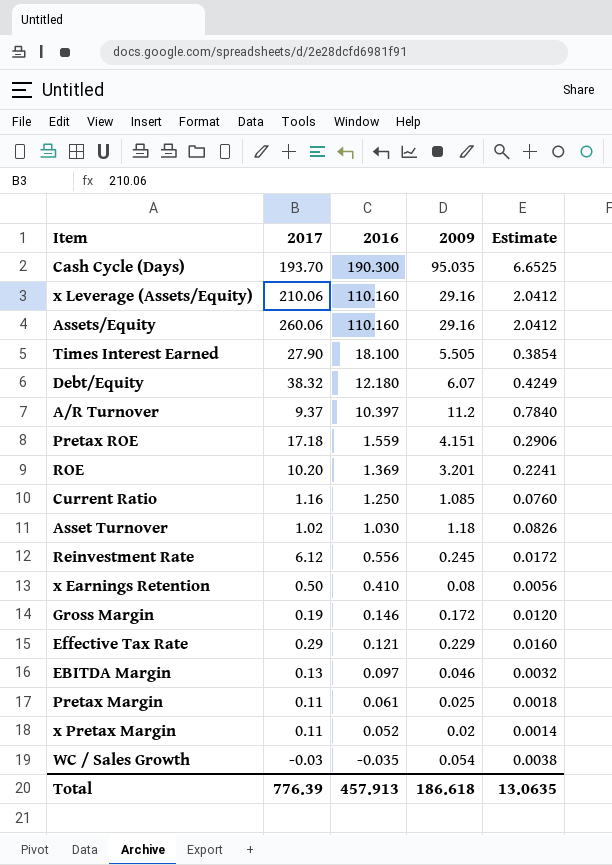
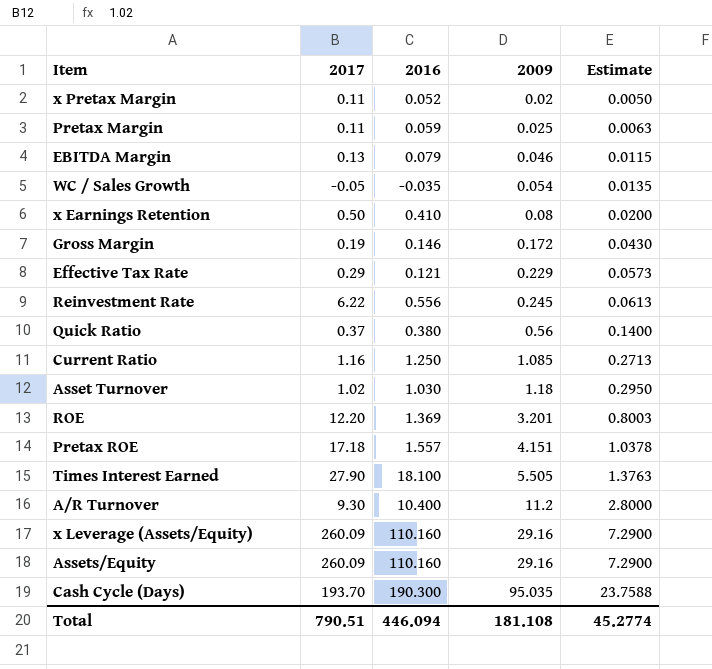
row order: 2016 descending -> 2009 ascending
column Estimate | formula: [2009] * 0.07 -> [2009] * 0.25
row Debt/Equity: 38.32 | 12.180 | 6.07 | 0.4249 -> none
Pretax Margin | 2016: 0.061 -> 0.059
EBITDA Margin | 2016: 0.097 -> 0.079
WC / Sales Growth | 2017: -0.03 -> -0.05
Reinvestment Rate | 2017: 6.12 -> 6.22
row Quick Ratio: none -> 0.37 | 0.380 | 0.56 | 0.1400
ROE | 2017: 10.20 -> 12.20
Pretax ROE | 2016: 1.559 -> 1.557
A/R Turnover | 2017: 9.37 -> 9.30
A/R Turnover | 2016: 10.397 -> 10.400
x Leverage (Assets/Equity) | 2017: 210.06 -> 260.09
Assets/Equity | 2017: 260.06 -> 260.09
Total | 2017: 776.39 -> 790.51
Total | 2016: 457.913 -> 446.094
Total | 2009: 186.618 -> 181.108
Total | Estimate: 13.0635 -> 45.2774

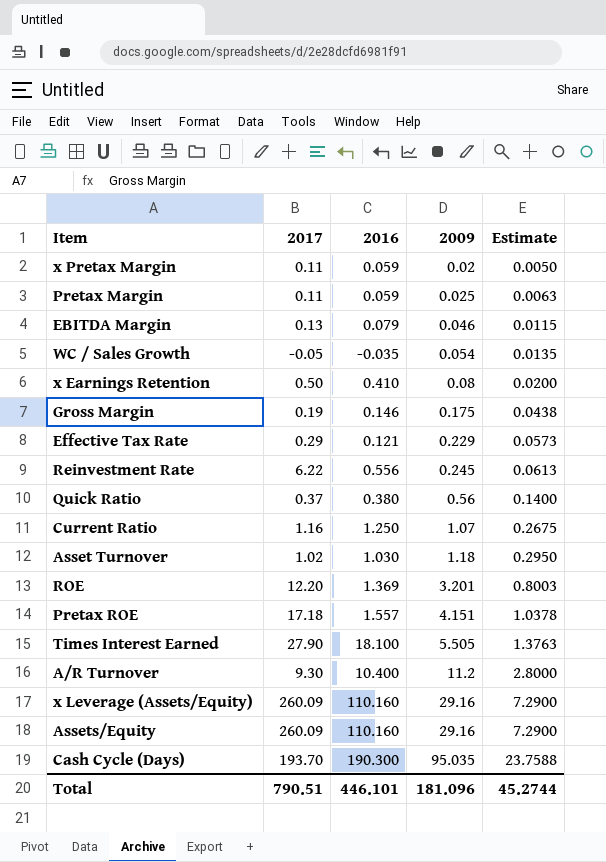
x Pretax Margin | 2016: 0.052 -> 0.059
Gross Margin | 2009: 0.172 -> 0.175
Gross Margin | Estimate: 0.0430 -> 0.0438
Current Ratio | 2009: 1.085 -> 1.07
Current Ratio | Estimate: 0.2713 -> 0.2675
Total | 2016: 446.094 -> 446.101
Total | 2009: 181.108 -> 181.096
Total | Estimate: 45.2774 -> 45.2744

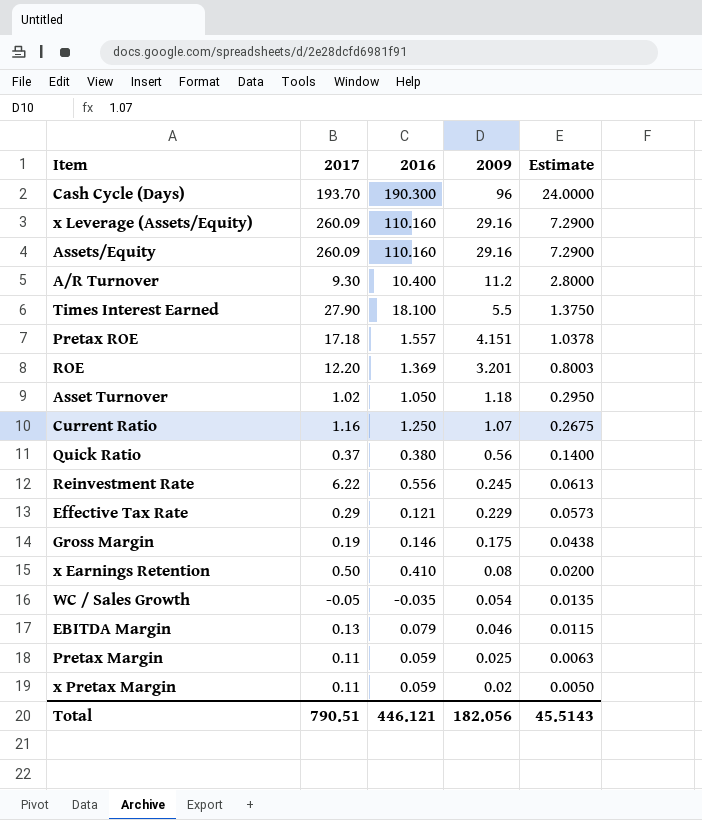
row order: 2009 ascending -> 2009 descending
Cash Cycle (Days) | 2009: 95.035 -> 96
Cash Cycle (Days) | Estimate: 23.7588 -> 24.0000
Times Interest Earned | 2009: 5.505 -> 5.5
Times Interest Earned | Estimate: 1.3763 -> 1.3750
Asset Turnover | 2016: 1.030 -> 1.050
Total | 2016: 446.101 -> 446.121
Total | 2009: 181.096 -> 182.056
Total | Estimate: 45.2744 -> 45.5143

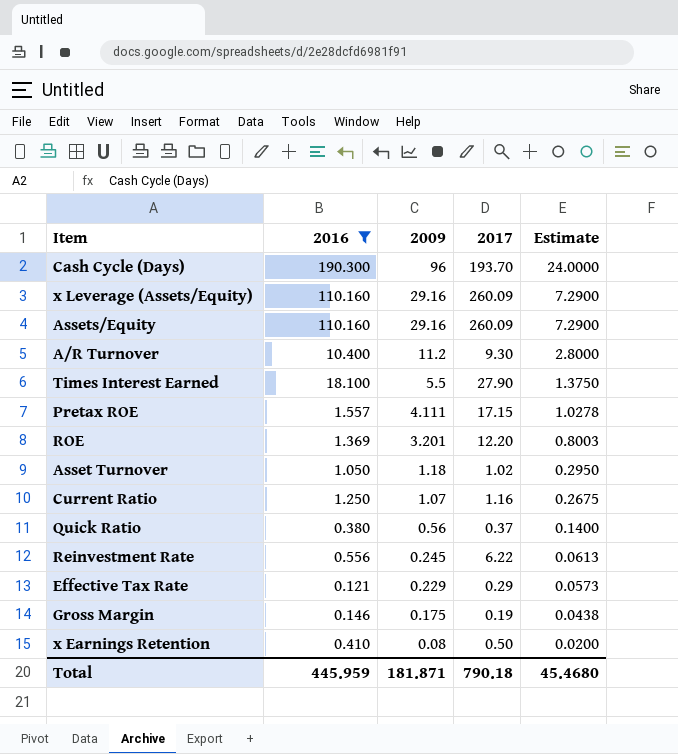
filter: none -> 2016 >= 0.121
column 2017 | position: 2 -> 4
Pretax ROE | 2009: 4.151 -> 4.111
Pretax ROE | 2017: 17.18 -> 17.15
Pretax ROE | Estimate: 1.0378 -> 1.0278
Total | 2016: 446.121 -> 445.959
Total | 2009: 182.056 -> 181.871
Total | 2017: 790.51 -> 790.18
Total | Estimate: 45.5143 -> 45.4680

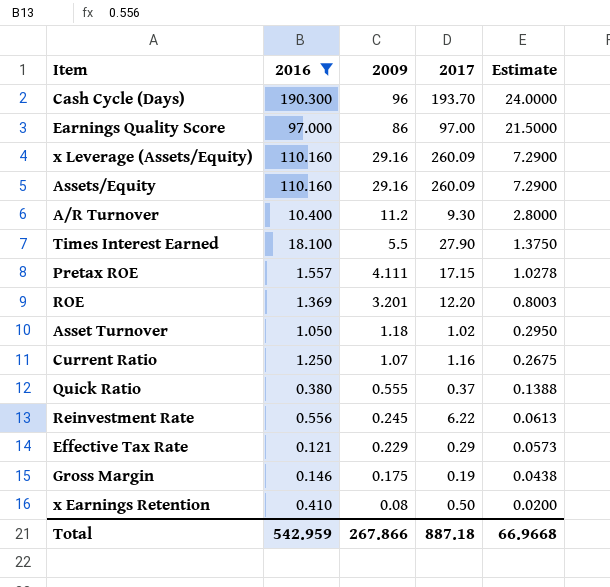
row Earnings Quality Score: none -> 97.000 | 86 | 97.00 | 21.5000
Quick Ratio | 2009: 0.56 -> 0.555
Quick Ratio | Estimate: 0.1400 -> 0.1388
Total | 2016: 445.959 -> 542.959
Total | 2009: 181.871 -> 267.866
Total | 2017: 790.18 -> 887.18
Total | Estimate: 45.4680 -> 66.9668

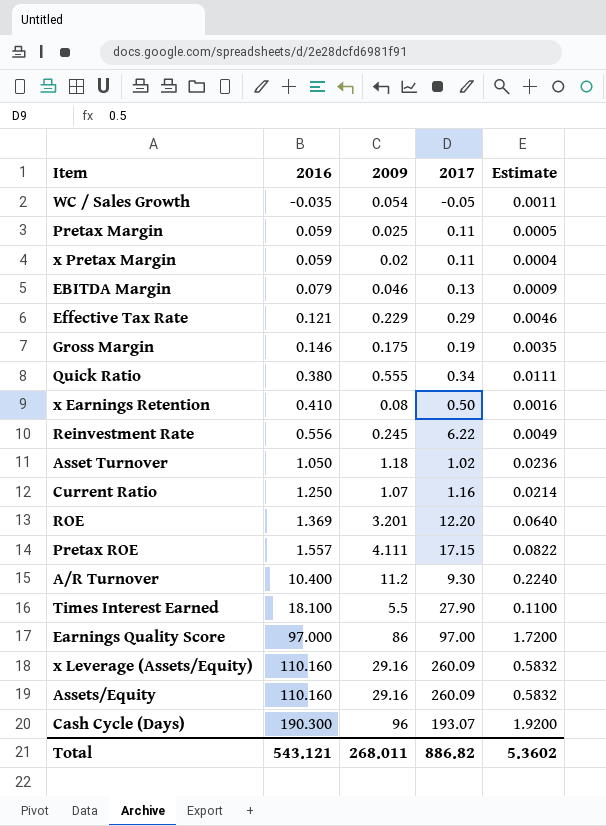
filter: 2016 >= 0.121 -> none
row order: 2009 descending -> 2016 ascending
column Estimate | formula: [2009] * 0.25 -> [2009] * 0.02
Quick Ratio | 2017: 0.37 -> 0.34
Cash Cycle (Days) | 2017: 193.70 -> 193.07
Total | 2016: 542.959 -> 543.121
Total | 2009: 267.866 -> 268.011
Total | 2017: 887.18 -> 886.82
Total | Estimate: 66.9668 -> 5.3602

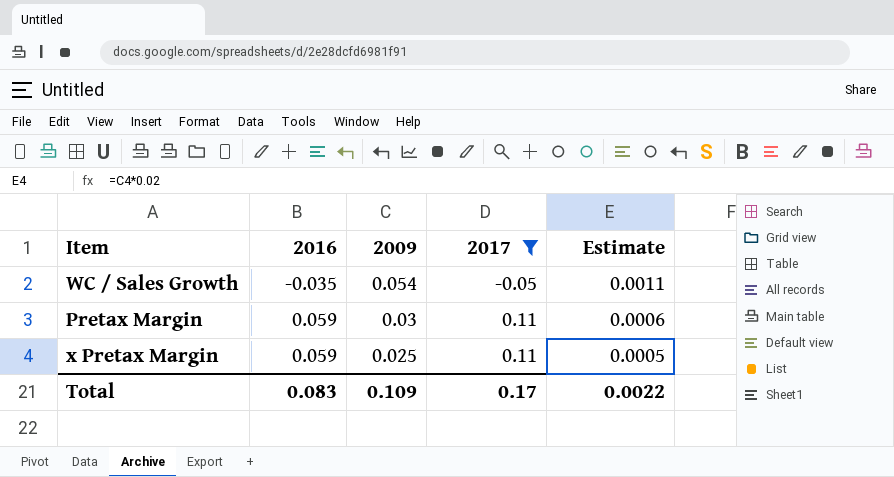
filter: none -> 2017 <= 0.11
Pretax Margin | 2009: 0.025 -> 0.03
Pretax Margin | Estimate: 0.0005 -> 0.0006
x Pretax Margin | 2009: 0.02 -> 0.025
x Pretax Margin | Estimate: 0.0004 -> 0.0005
Total | 2016: 543.121 -> 0.083
Total | 2009: 268.011 -> 0.109
Total | 2017: 886.82 -> 0.17
Total | Estimate: 5.3602 -> 0.0022

